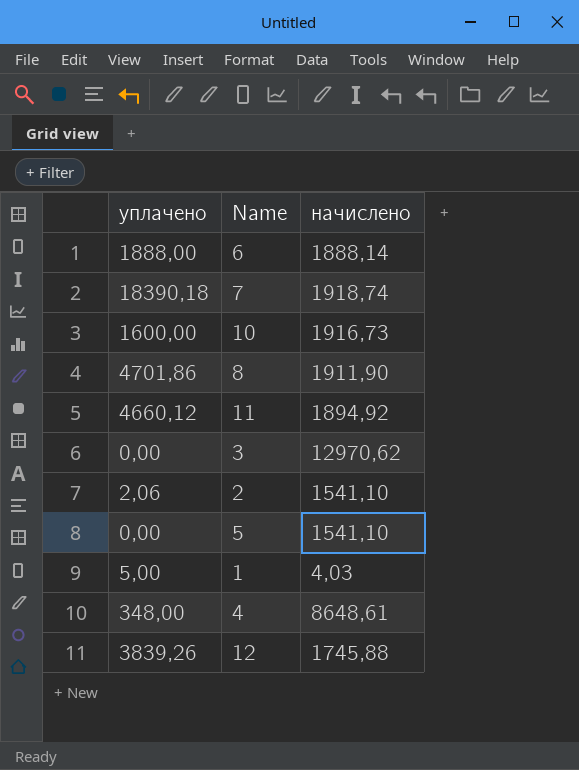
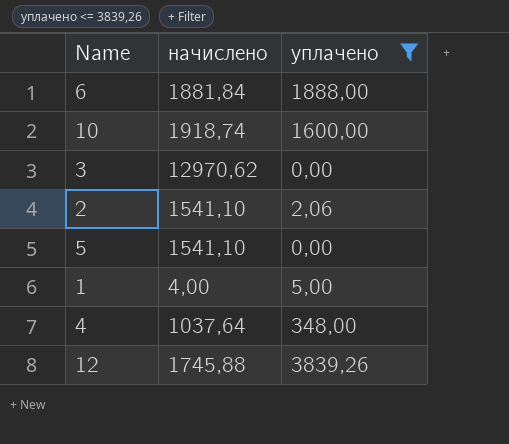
filter: none -> уплачено <= 3839,26
column уплачено | position: 1 -> 3
6 | начислено: 1888,14 -> 1881,84
10 | начислено: 1916,73 -> 1918,74
1 | начислено: 4,03 -> 4,00
4 | начислено: 8648,61 -> 1037,64

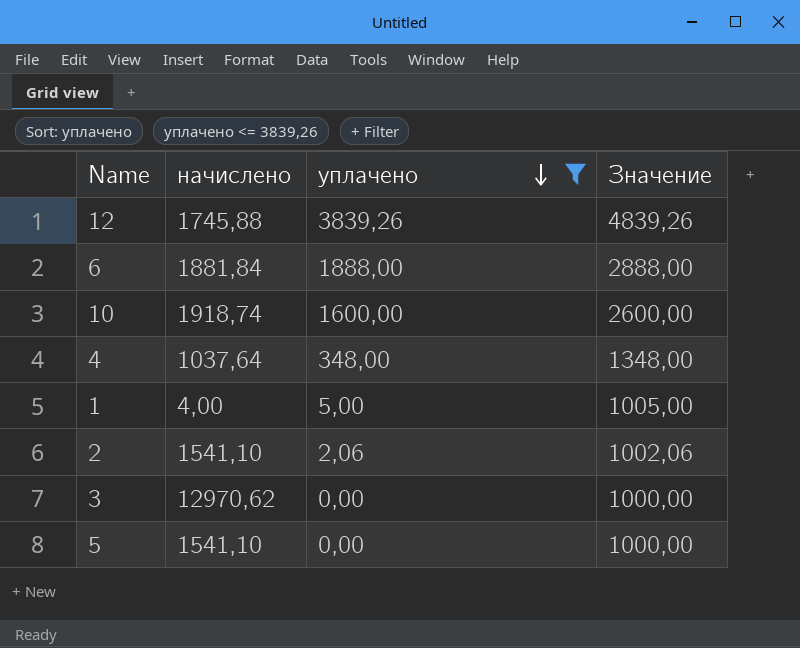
row order: none -> уплачено descending
column Значение | formula: none -> [уплачено] + 1000

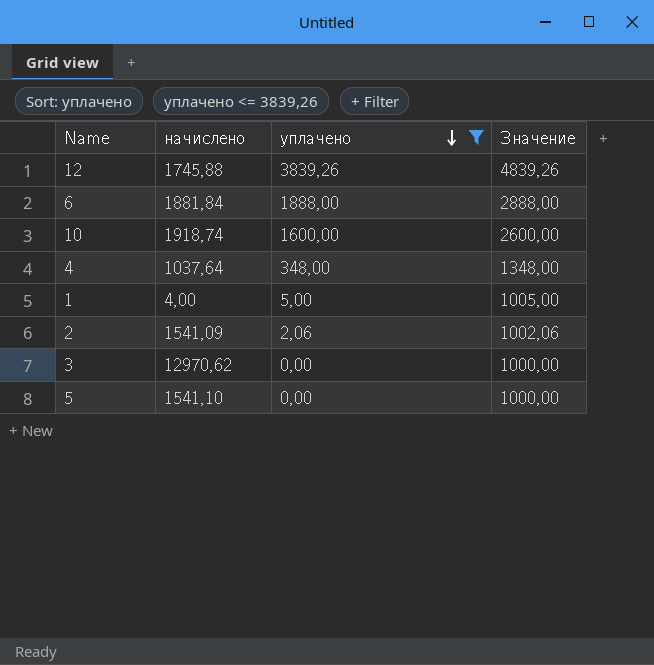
2 | начислено: 1541,10 -> 1541,09

